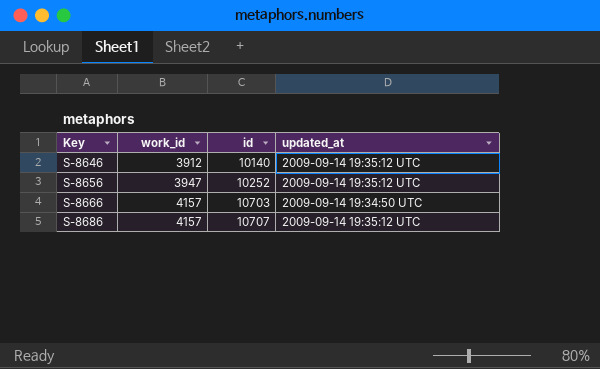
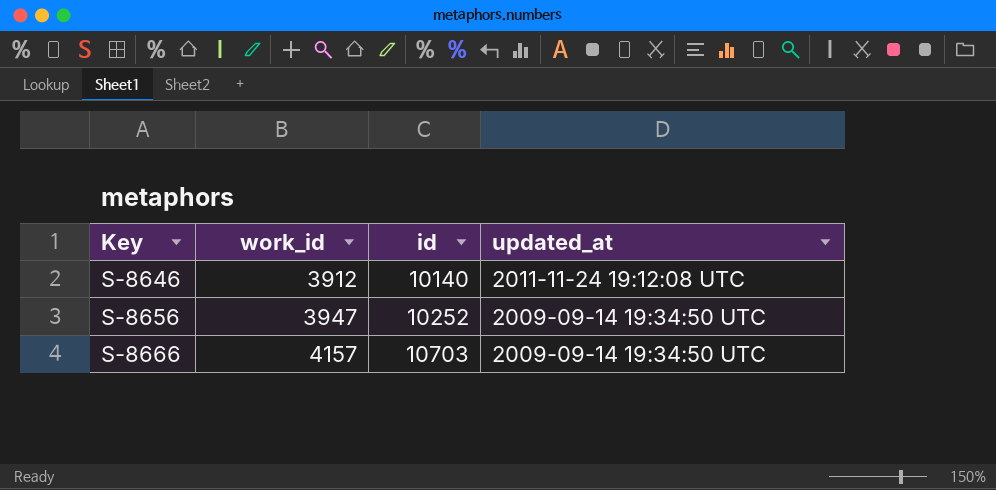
row S-8686: 4157 | 10707 | 2009-09-14 19:35:12 UTC -> none
S-8646 | updated_at: 2009-09-14 19:35:12 UTC -> 2011-11-24 19:12:08 UTC
S-8656 | updated_at: 2009-09-14 19:35:12 UTC -> 2009-09-14 19:34:50 UTC

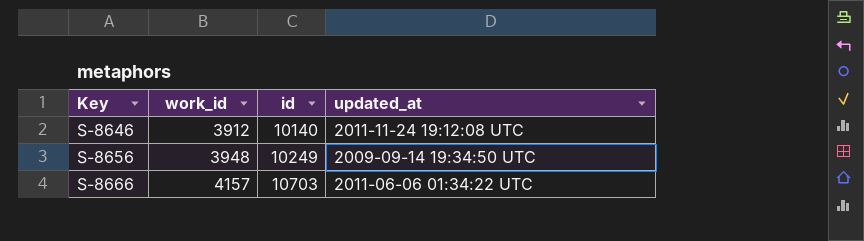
S-8656 | work_id: 3947 -> 3948
S-8656 | id: 10252 -> 10249
S-8666 | updated_at: 2009-09-14 19:34:50 UTC -> 2011-06-06 01:34:22 UTC

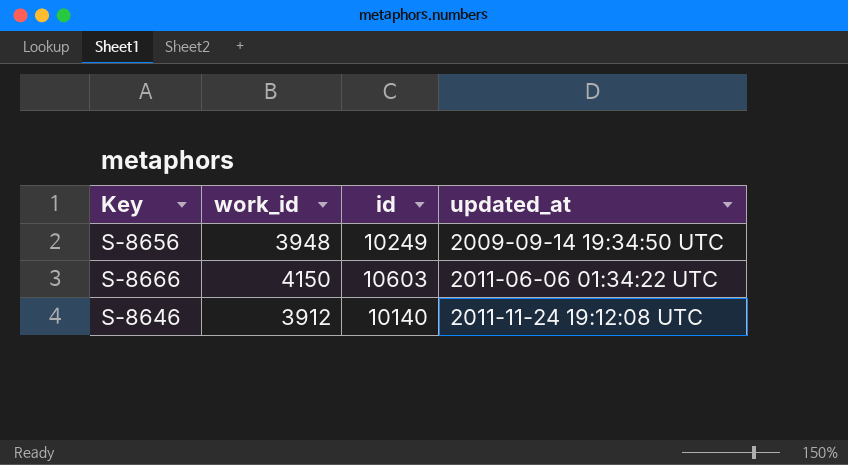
row order: Key ascending -> updated_at ascending
S-8666 | work_id: 4157 -> 4150
S-8666 | id: 10703 -> 10603

